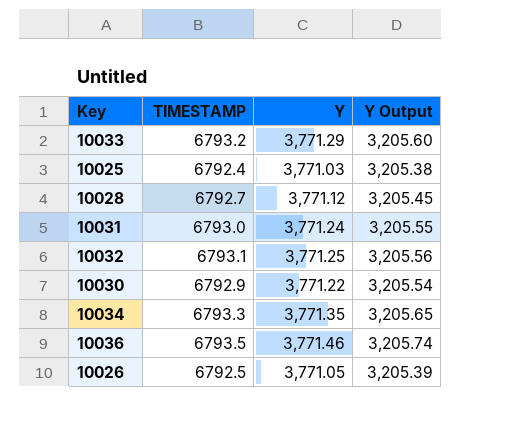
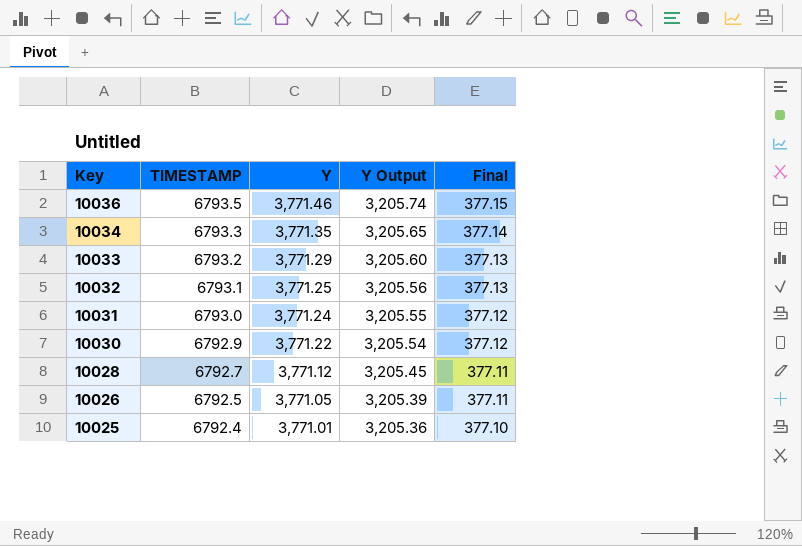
row order: none -> Key descending
column Final | formula: none -> [Y] * 0.1
10025 | Y: 3,771.03 -> 3,771.01
10025 | Y Output: 3,205.38 -> 3,205.36

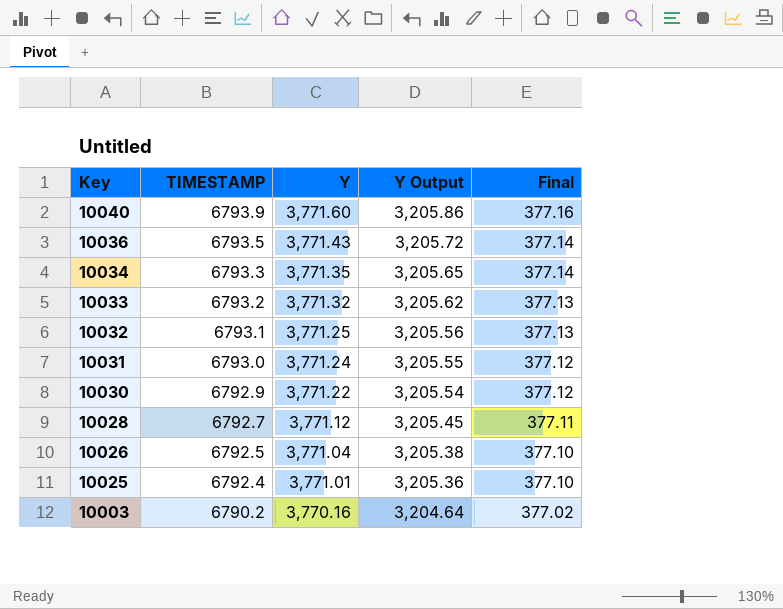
row 10040: none -> 6793.9 | 3,771.60 | 3,205.86 | 377.16
10036 | Y: 3,771.46 -> 3,771.43
10036 | Y Output: 3,205.74 -> 3,205.72
10036 | Final: 377.15 -> 377.14
10033 | Y: 3,771.29 -> 3,771.32
10033 | Y Output: 3,205.60 -> 3,205.62
10026 | Y: 3,771.05 -> 3,771.04
10026 | Y Output: 3,205.39 -> 3,205.38
10026 | Final: 377.11 -> 377.10
row 10003: none -> 6790.2 | 3,770.16 | 3,204.64 | 377.02

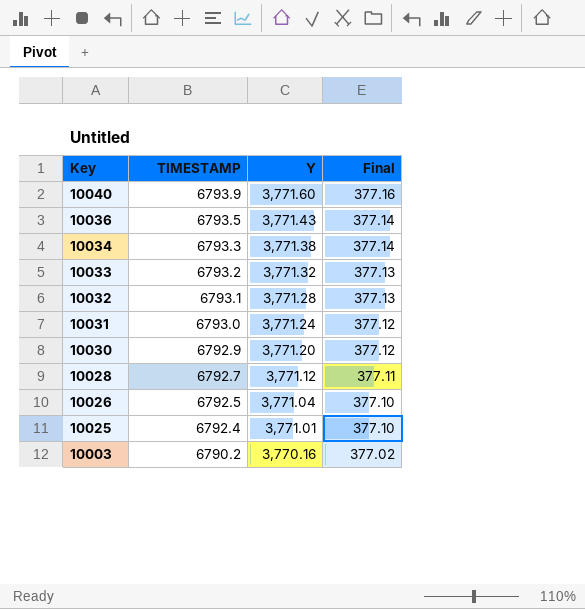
column Y Output | formula: [Y] * 0.85 -> none
10034 | Y: 3,771.35 -> 3,771.38
10032 | Y: 3,771.25 -> 3,771.28
10030 | Y: 3,771.22 -> 3,771.20

